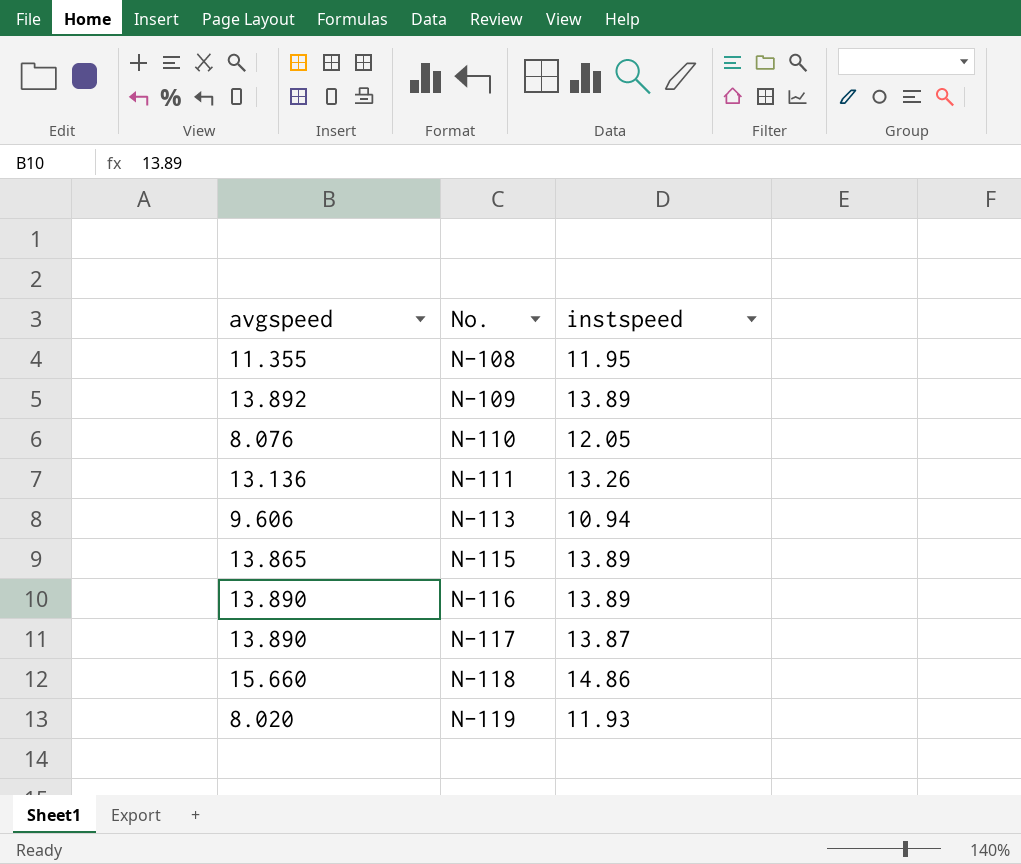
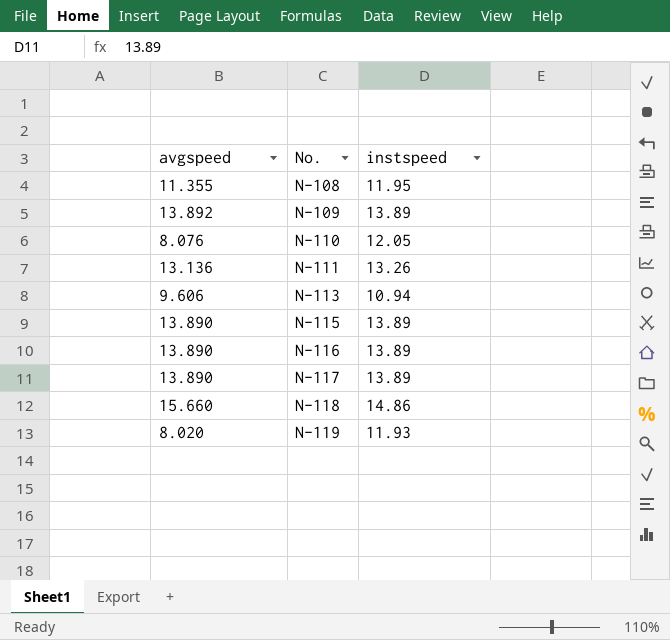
N-115 | avgspeed: 13.865 -> 13.890
N-117 | instspeed: 13.87 -> 13.89

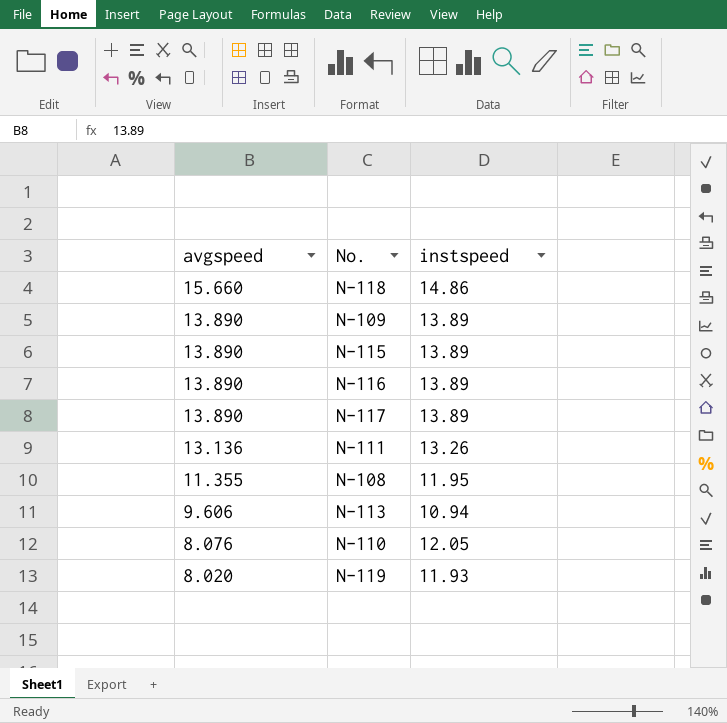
row order: No. ascending -> avgspeed descending
N-109 | avgspeed: 13.892 -> 13.890

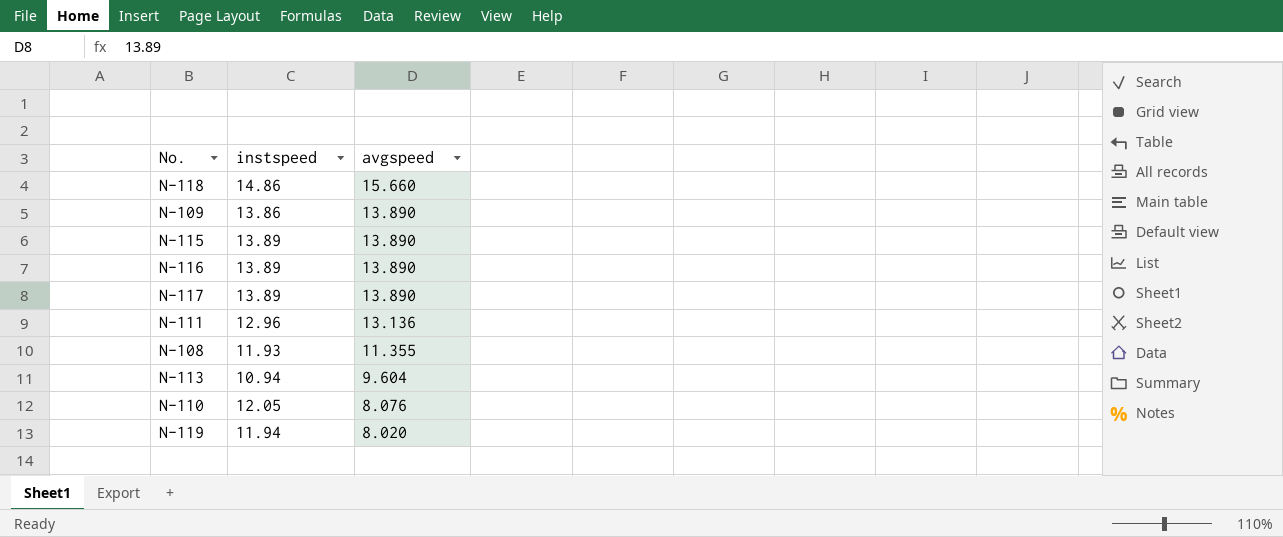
column avgspeed | position: 1 -> 3
N-109 | instspeed: 13.89 -> 13.86
N-111 | instspeed: 13.26 -> 12.96
N-108 | instspeed: 11.95 -> 11.93
N-113 | avgspeed: 9.606 -> 9.604
N-119 | instspeed: 11.93 -> 11.94

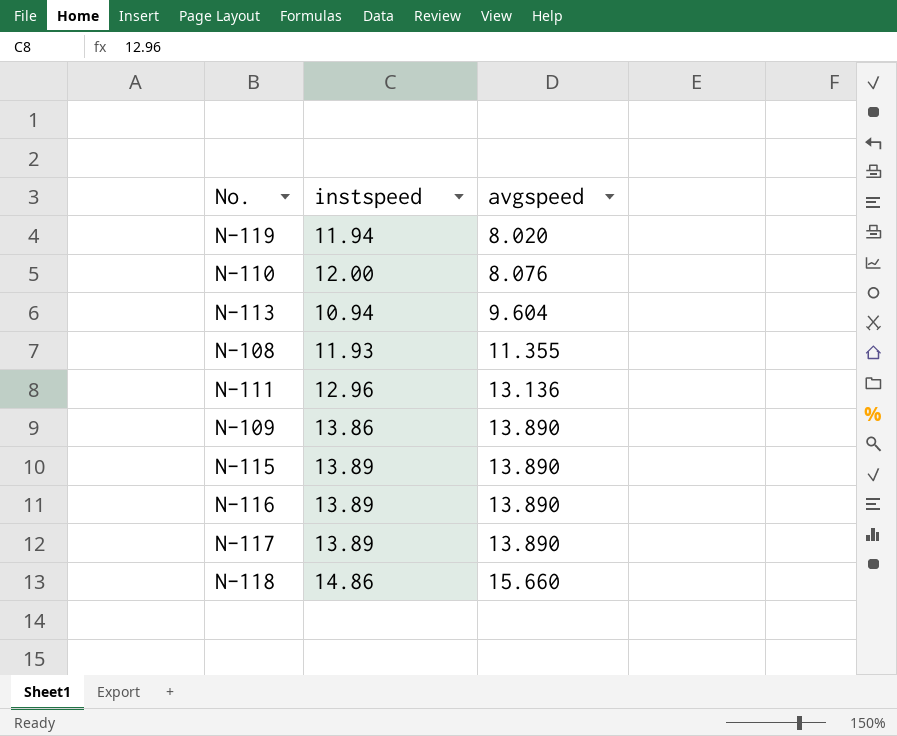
row order: avgspeed descending -> avgspeed ascending
N-110 | instspeed: 12.05 -> 12.00

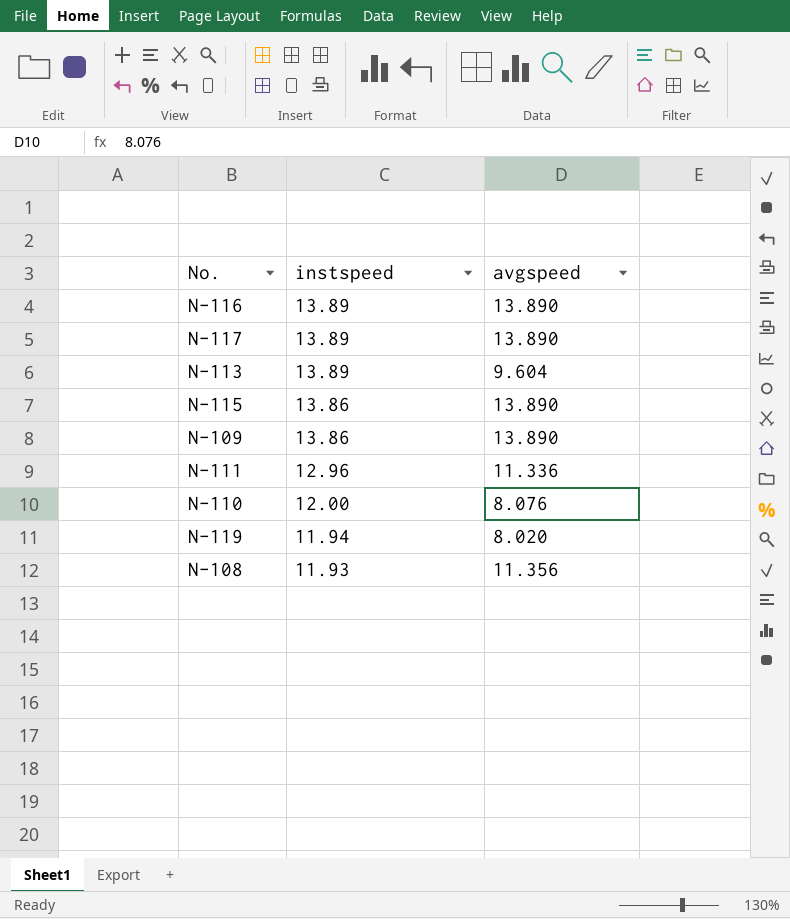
row order: avgspeed ascending -> instspeed descending
row N-118: 14.86 | 15.660 -> none
N-113 | instspeed: 10.94 -> 13.89
N-115 | instspeed: 13.89 -> 13.86
N-111 | avgspeed: 13.136 -> 11.336
N-108 | avgspeed: 11.355 -> 11.356

